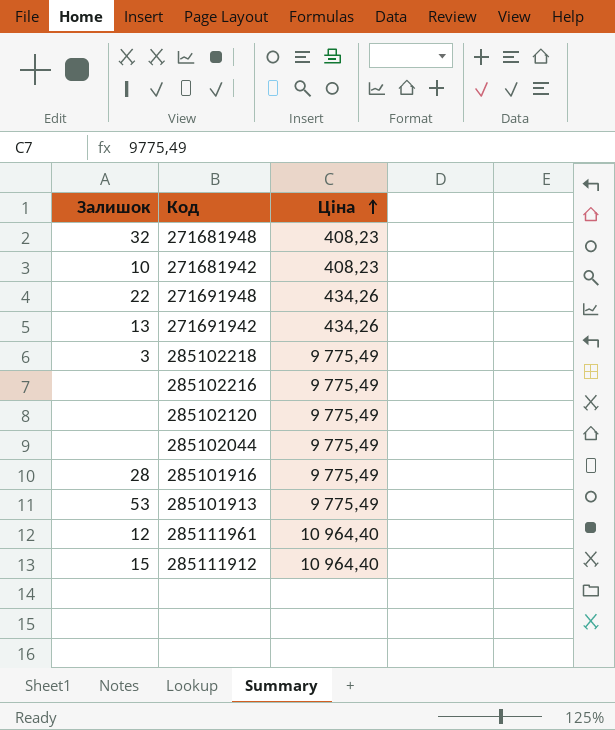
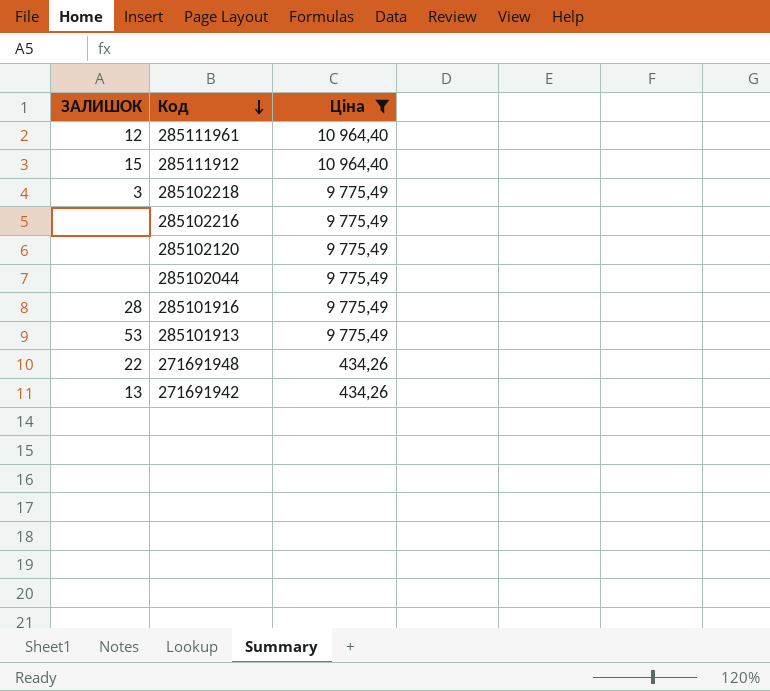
filter: none -> Ціна != 408,23
row order: Ціна ascending -> Код descending
column name: Залишок -> ЗАЛИШОК

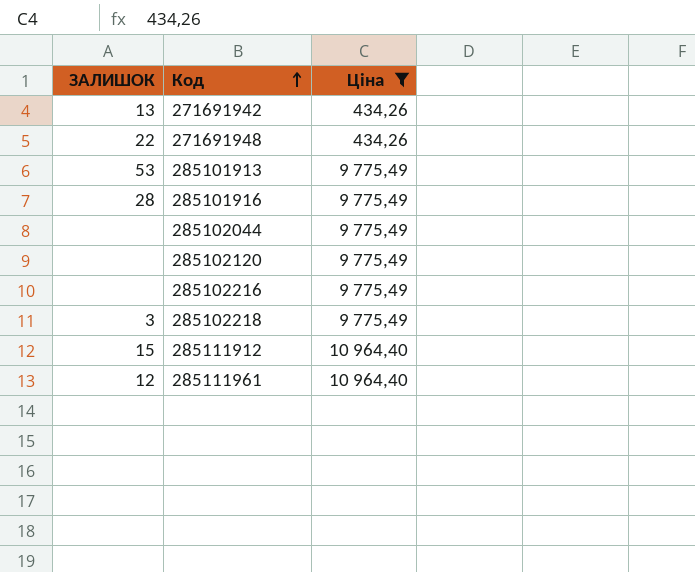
row order: Код descending -> Код ascending

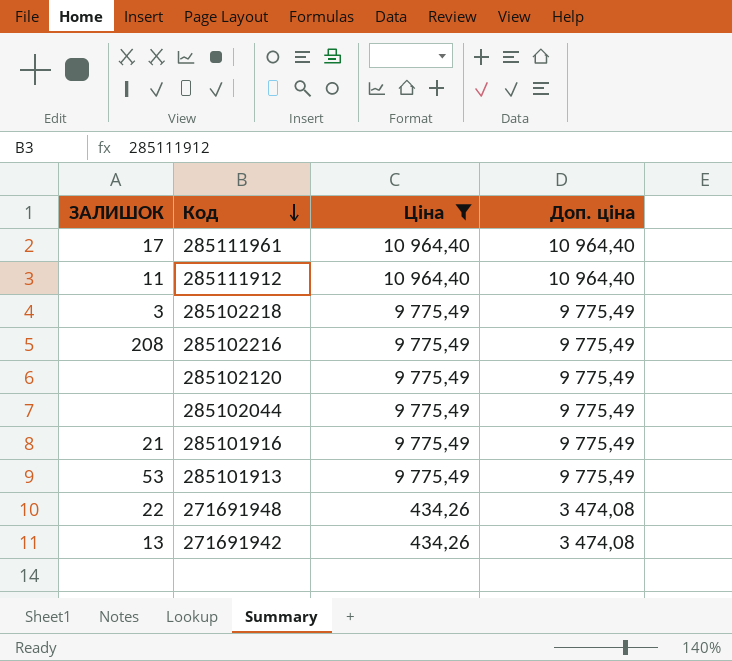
row order: Код ascending -> Код descending
column Доп. ціна | position: none -> 4
285111961 | ЗАЛИШОК: 12 -> 17
285111912 | ЗАЛИШОК: 15 -> 11
285102216 | ЗАЛИШОК: none -> 208
285101916 | ЗАЛИШОК: 28 -> 21

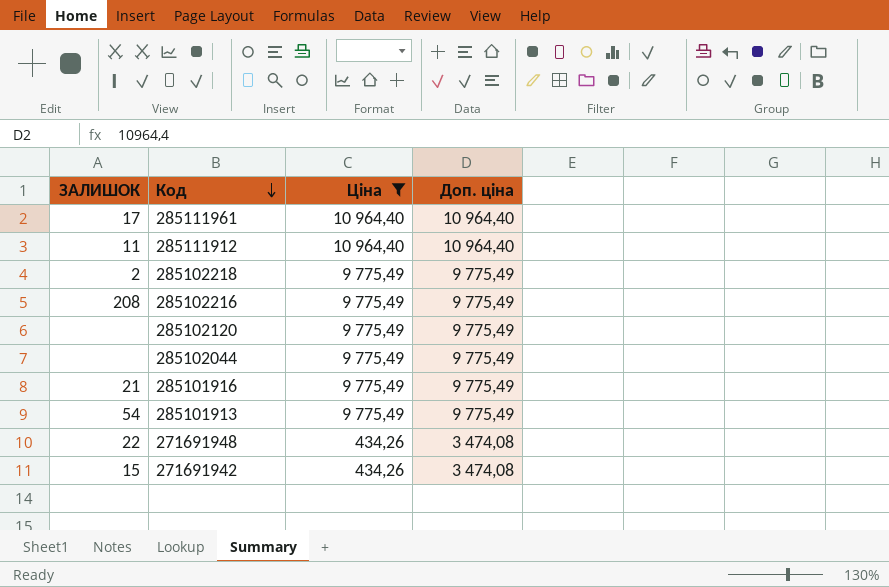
285102218 | ЗАЛИШОК: 3 -> 2
285101913 | ЗАЛИШОК: 53 -> 54
271691942 | ЗАЛИШОК: 13 -> 15

